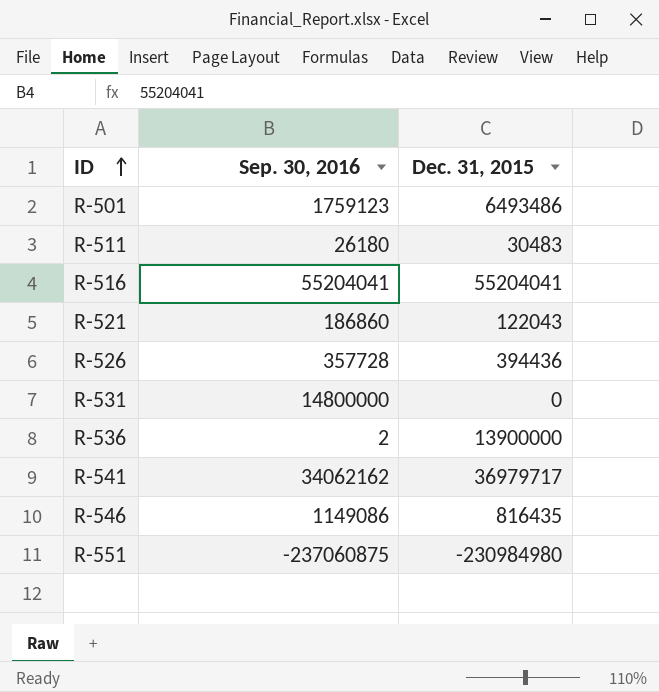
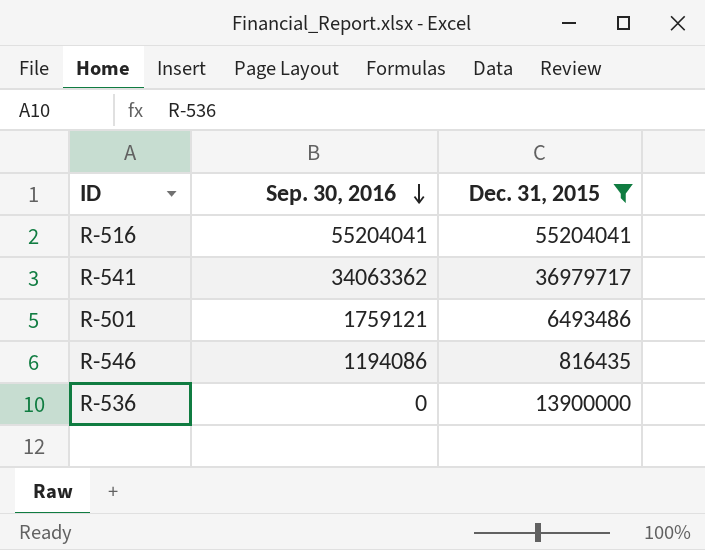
filter: none -> Dec. 31, 2015 >= 816435
row order: ID ascending -> Sep. 30, 2016 descending
R-541 | Sep. 30, 2016: 34062162 -> 34063362
R-501 | Sep. 30, 2016: 1759123 -> 1759121
R-546 | Sep. 30, 2016: 1149086 -> 1194086
R-536 | Sep. 30, 2016: 2 -> 0

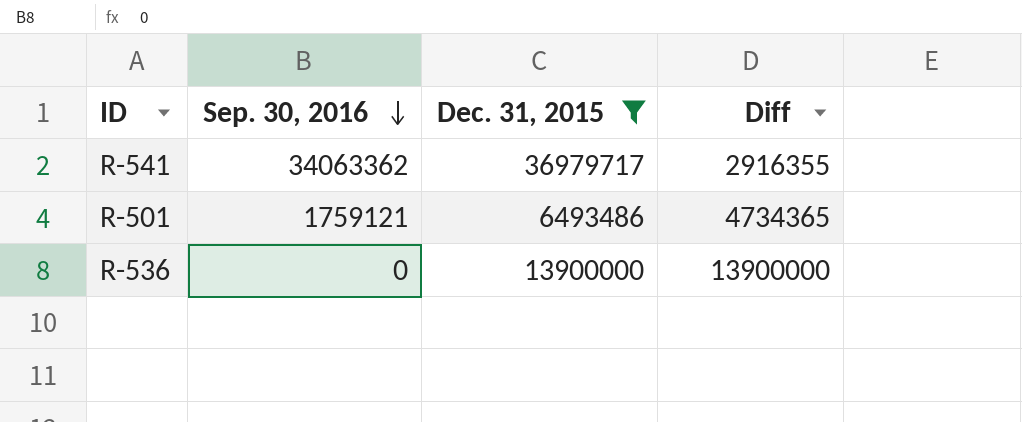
column Diff | formula: none -> [Dec. 31, 2015] - [Sep. 30, 2016]
row R-516: 55204041 | 55204041 -> none
row R-546: 1194086 | 816435 -> none

